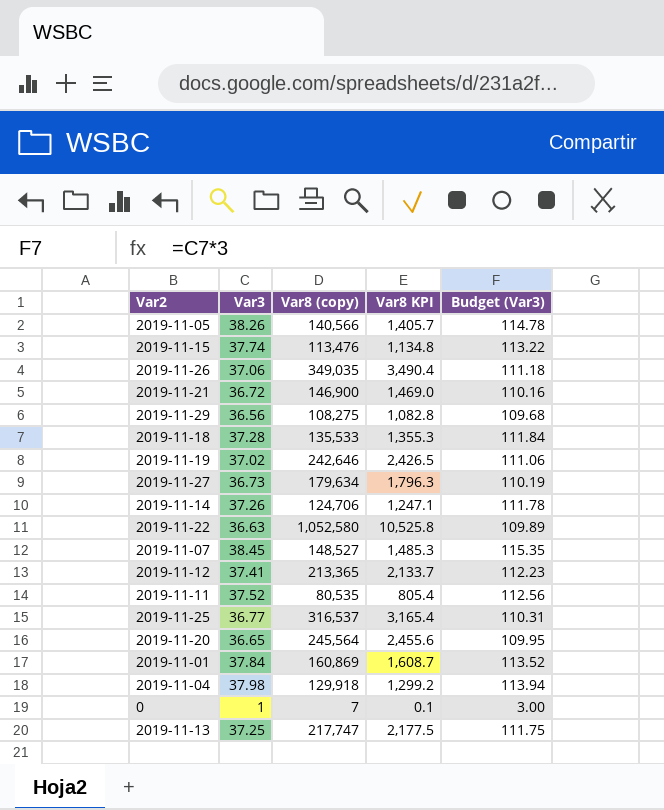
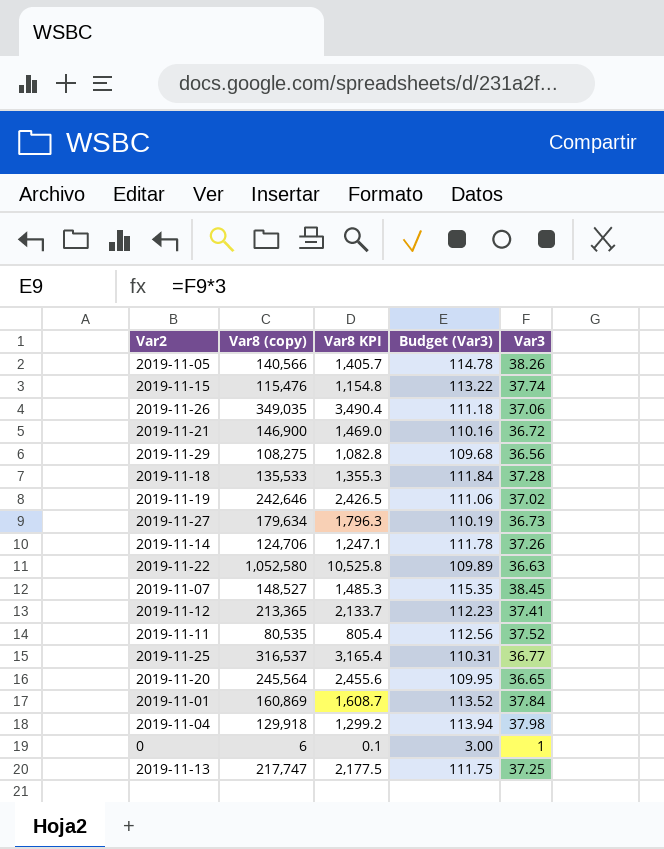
column Var3 | position: 2 -> 5
2019-11-15 | Var8 (copy): 113,476 -> 115,476
2019-11-15 | Var8 KPI: 1,134.8 -> 1,154.8
0 | Var8 (copy): 7 -> 6

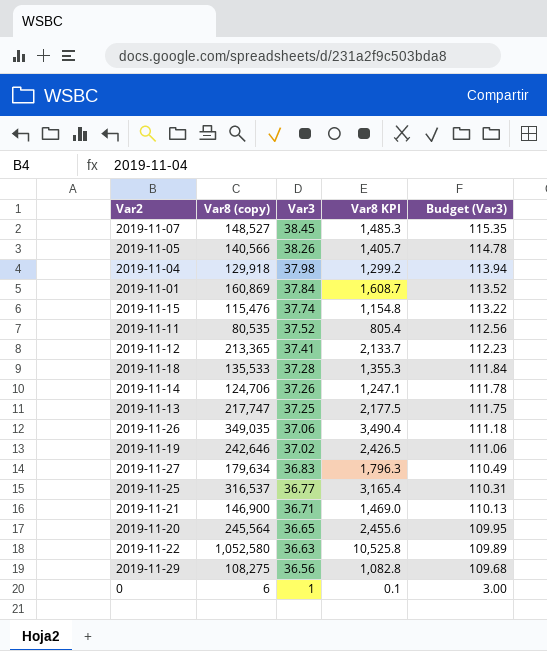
row order: none -> Var3 descending
column Var3 | position: 5 -> 3
2019-11-27 | Var3: 36.73 -> 36.83
2019-11-27 | Budget (Var3): 110.19 -> 110.49
2019-11-21 | Var3: 36.72 -> 36.71
2019-11-21 | Budget (Var3): 110.16 -> 110.13

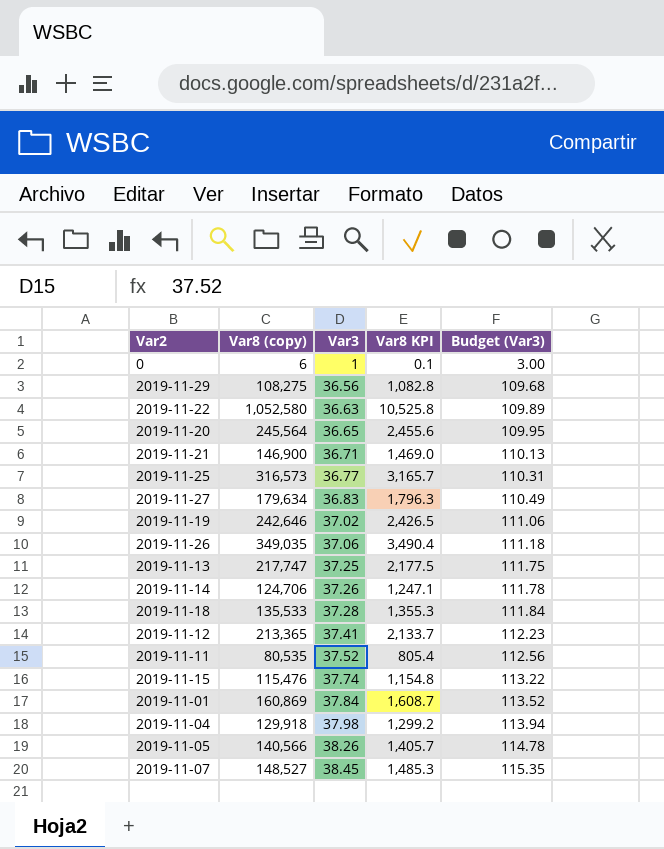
row order: Var3 descending -> Var3 ascending
2019-11-25 | Var8 (copy): 316,537 -> 316,573
2019-11-25 | Var8 KPI: 3,165.4 -> 3,165.7

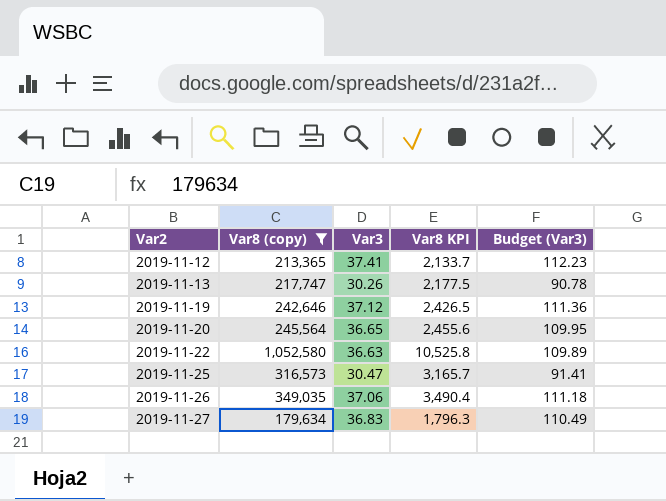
filter: none -> Var8 (copy) >= 179,634
row order: Var3 ascending -> Var2 ascending
2019-11-13 | Var3: 37.25 -> 30.26
2019-11-13 | Budget (Var3): 111.75 -> 90.78
2019-11-19 | Var3: 37.02 -> 37.12
2019-11-19 | Budget (Var3): 111.06 -> 111.36
2019-11-25 | Var3: 36.77 -> 30.47
2019-11-25 | Budget (Var3): 110.31 -> 91.41

